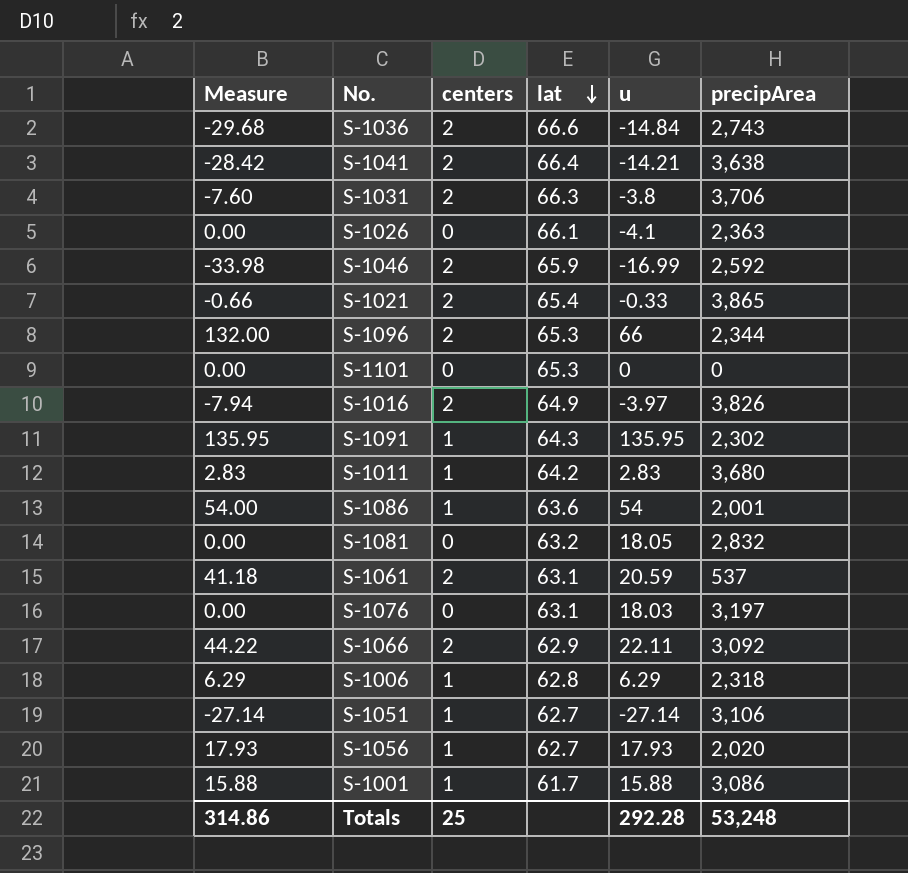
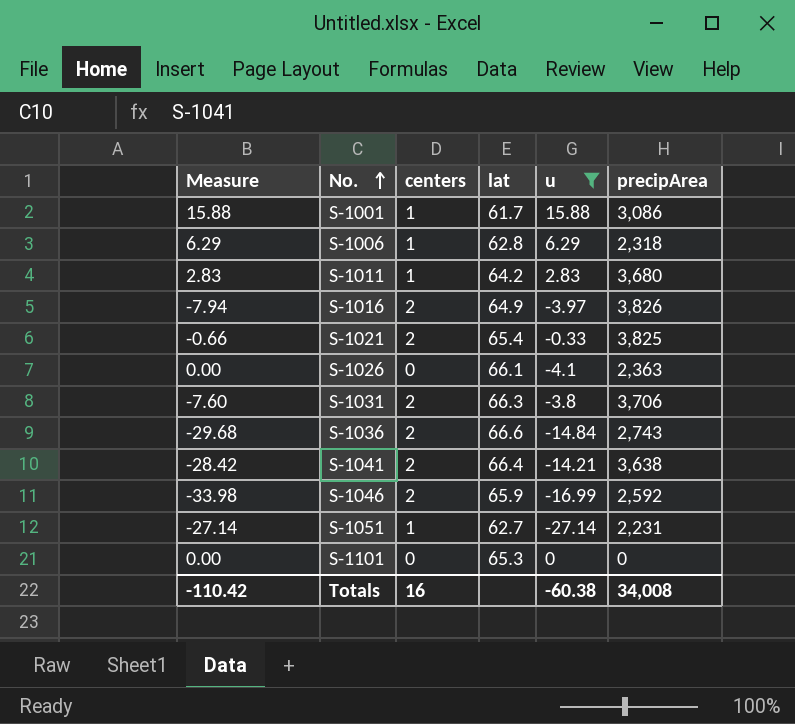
filter: none -> u <= 15.88
row order: lat descending -> No. ascending
S-1021 | precipArea: 3,865 -> 3,825
S-1051 | precipArea: 3,106 -> 2,231
Totals | Measure: 314.86 -> -110.42
Totals | centers: 25 -> 16
Totals | u: 292.28 -> -60.38
Totals | precipArea: 53,248 -> 34,008

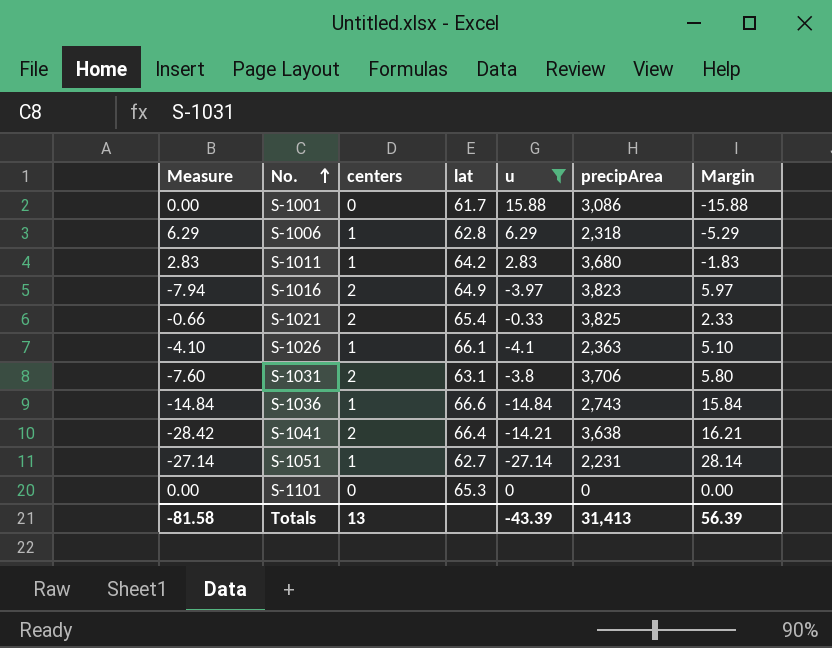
column Margin | formula: none -> [centers] - [u]
row S-1046: -33.98 | 2 | 65.9 | -16.99 | 2,592 -> none
S-1001 | Measure: 15.88 -> 0.00
S-1001 | centers: 1 -> 0
S-1016 | precipArea: 3,826 -> 3,823
S-1026 | Measure: 0.00 -> -4.10
S-1026 | centers: 0 -> 1
S-1031 | lat: 66.3 -> 63.1
S-1036 | Measure: -29.68 -> -14.84
S-1036 | centers: 2 -> 1
Totals | Measure: -110.42 -> -81.58
Totals | centers: 16 -> 13
Totals | u: -60.38 -> -43.39
Totals | precipArea: 34,008 -> 31,413

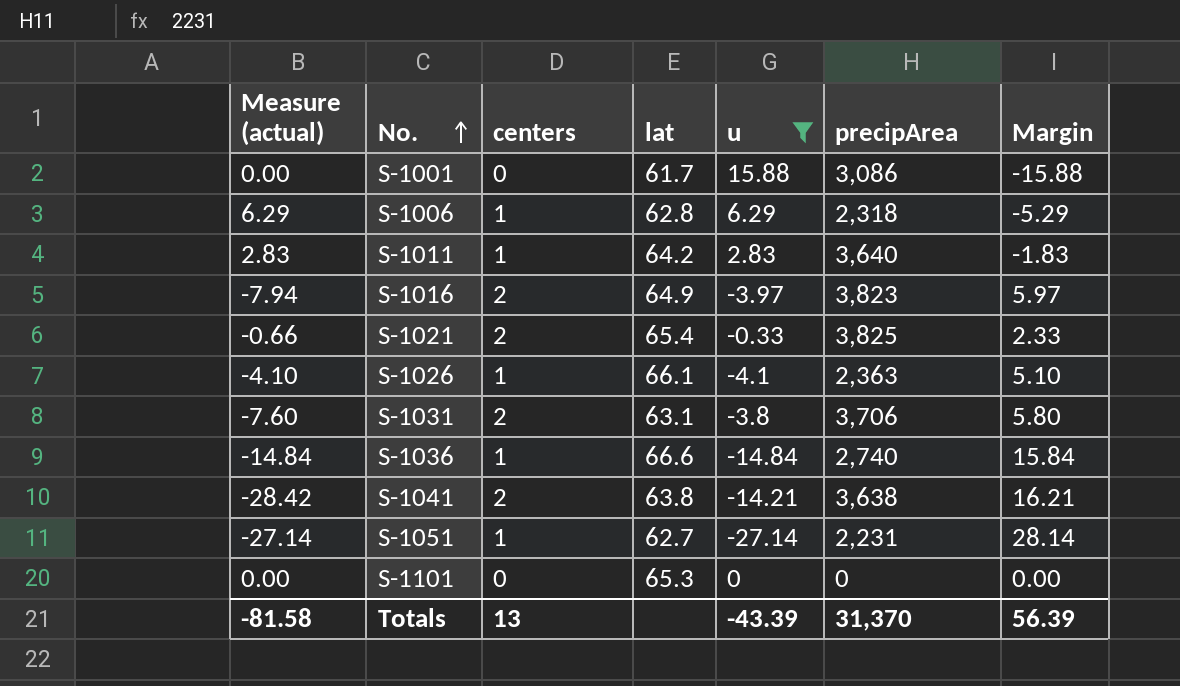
column name: Measure -> Measure (actual)
S-1011 | precipArea: 3,680 -> 3,640
S-1036 | precipArea: 2,743 -> 2,740
S-1041 | lat: 66.4 -> 63.8
Totals | precipArea: 31,413 -> 31,370

